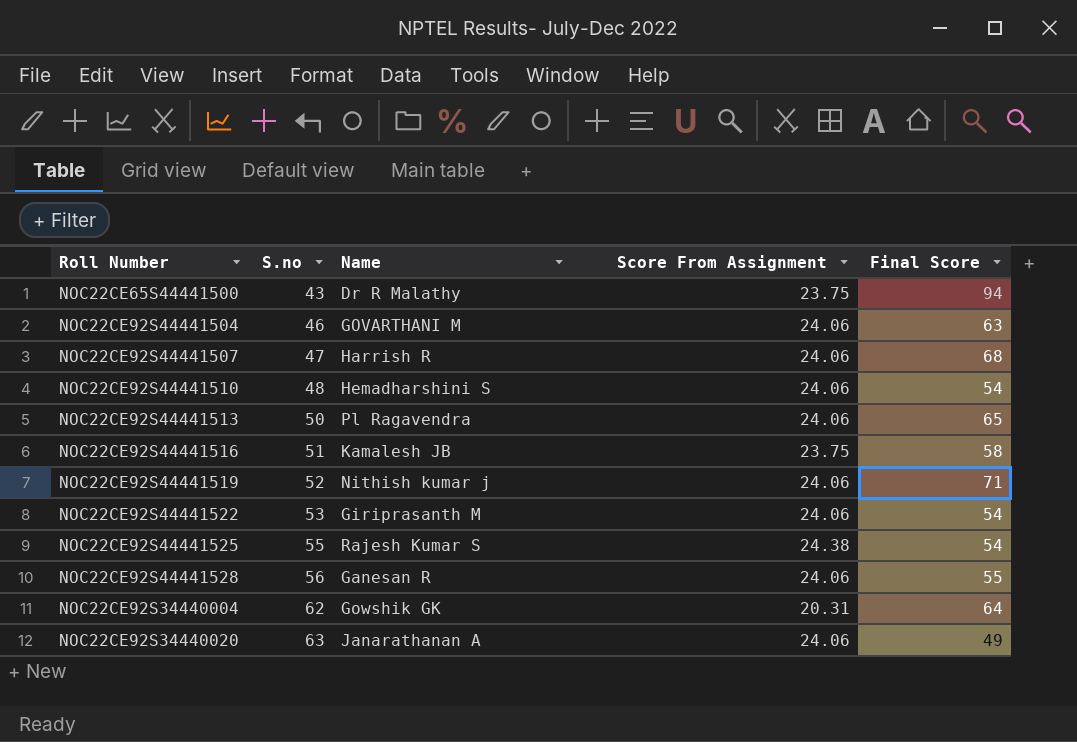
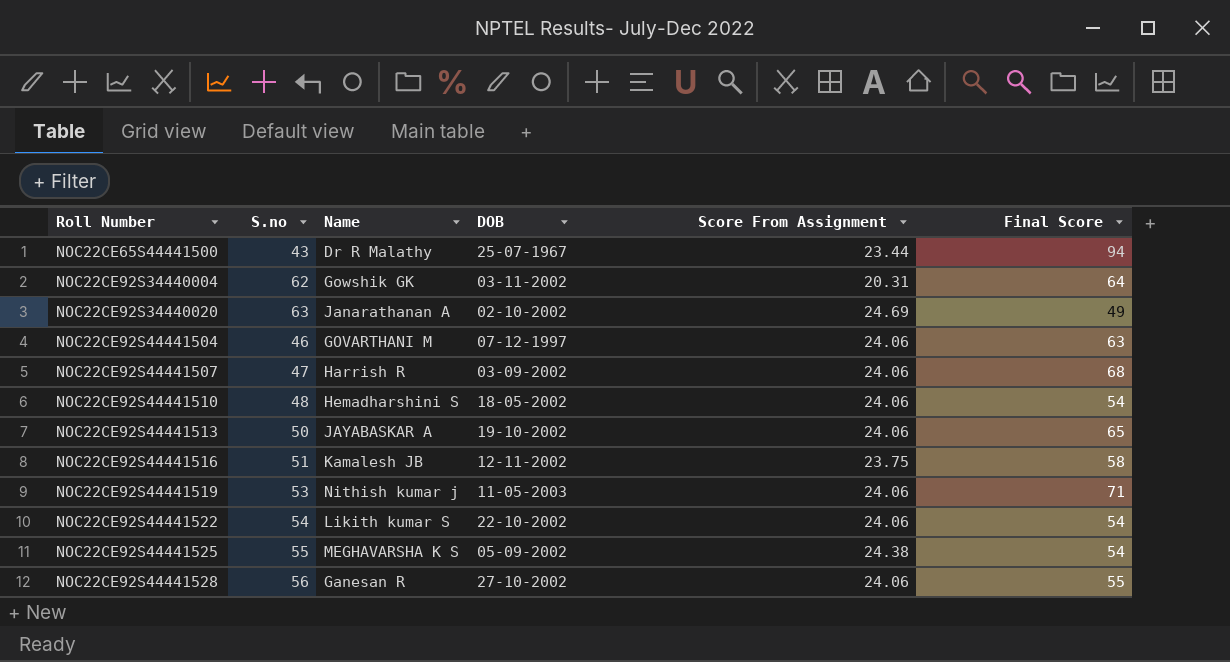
row order: S.no ascending -> Roll Number ascending
column DOB | position: none -> 4
NOC22CE65S44441500 | Score From Assignment: 23.75 -> 23.44
NOC22CE92S34440020 | Score From Assignment: 24.06 -> 24.69
NOC22CE92S44441513 | Name: Pl Ragavendra -> JAYABASKAR A
NOC22CE92S44441519 | S.no: 52 -> 53
NOC22CE92S44441522 | S.no: 53 -> 54
NOC22CE92S44441522 | Name: Giriprasanth M -> Likith kumar S
NOC22CE92S44441525 | Name: Rajesh Kumar S -> MEGHAVARSHA K S

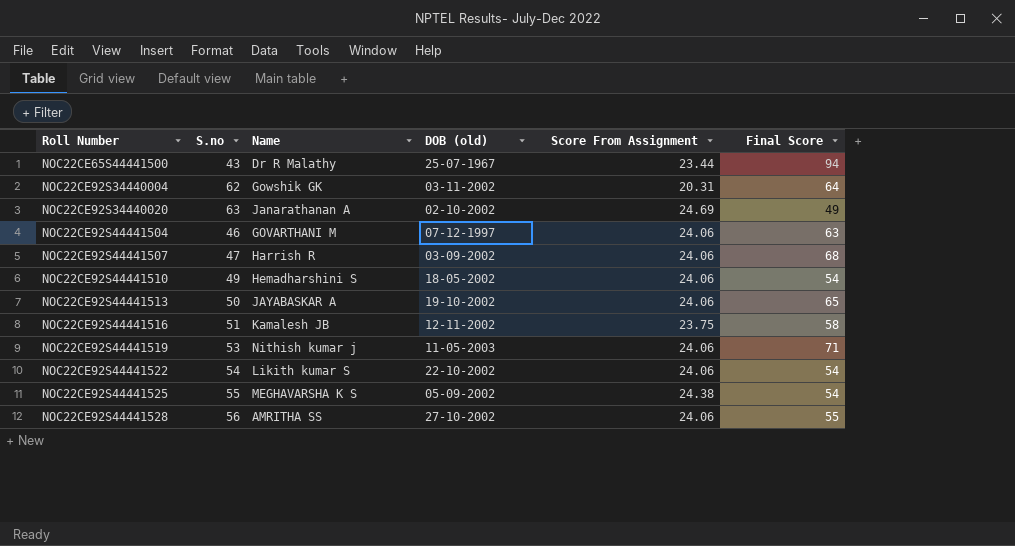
column name: DOB -> DOB (old)
NOC22CE92S44441510 | S.no: 48 -> 49
NOC22CE92S44441528 | Name: Ganesan R -> AMRITHA SS

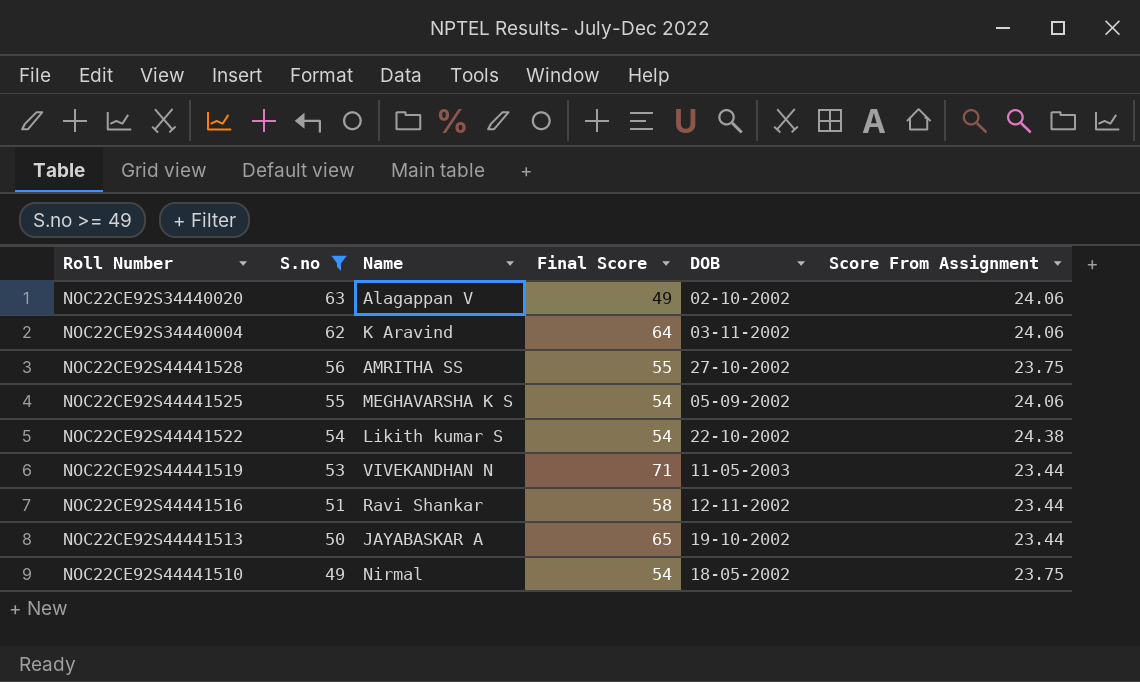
filter: none -> S.no >= 49
row order: Roll Number ascending -> S.no descending
column Final Score | position: 6 -> 4
column name: DOB (old) -> DOB
NOC22CE92S34440020 | Name: Janarathanan A -> Alagappan V
NOC22CE92S34440020 | Score From Assignment: 24.69 -> 24.06
NOC22CE92S34440004 | Name: Gowshik GK -> K Aravind
NOC22CE92S34440004 | Score From Assignment: 20.31 -> 24.06
NOC22CE92S44441528 | Score From Assignment: 24.06 -> 23.75
NOC22CE92S44441525 | Score From Assignment: 24.38 -> 24.06
NOC22CE92S44441522 | Score From Assignment: 24.06 -> 24.38
NOC22CE92S44441519 | Name: Nithish kumar j -> VIVEKANDHAN N
NOC22CE92S44441519 | Score From Assignment: 24.06 -> 23.44
NOC22CE92S44441516 | Name: Kamalesh JB -> Ravi Shankar
NOC22CE92S44441516 | Score From Assignment: 23.75 -> 23.44
NOC22CE92S44441513 | Score From Assignment: 24.06 -> 23.44
NOC22CE92S44441510 | Name: Hemadharshini S -> Nirmal
NOC22CE92S44441510 | Score From Assignment: 24.06 -> 23.75

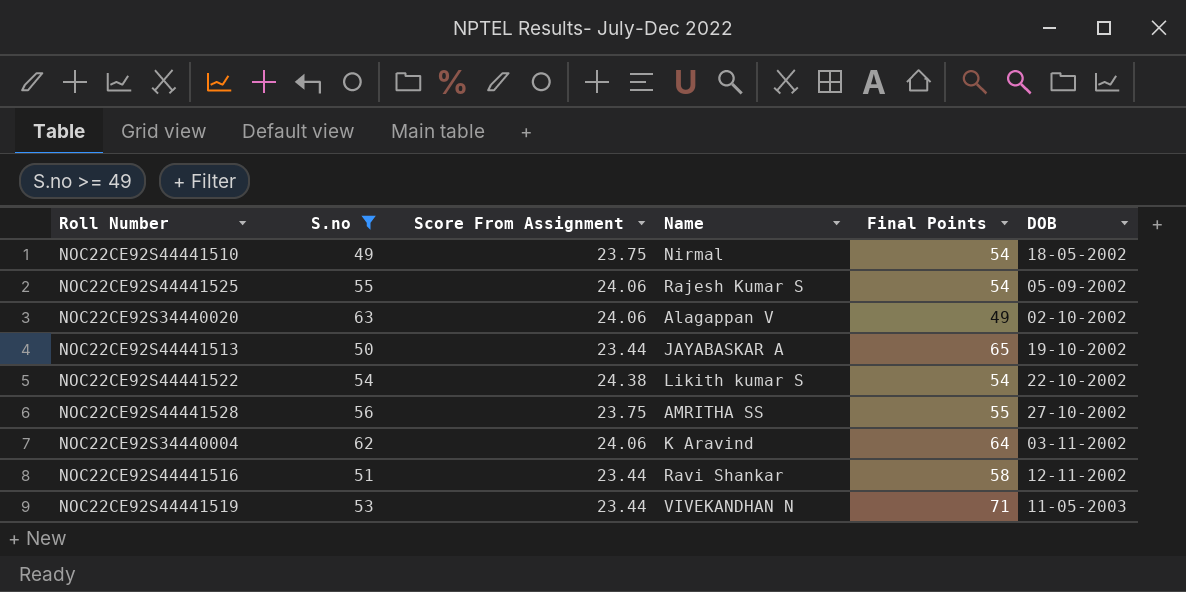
row order: S.no descending -> DOB ascending
column Score From Assignment | position: 6 -> 3
column name: Final Score -> Final Points
NOC22CE92S44441525 | Name: MEGHAVARSHA K S -> Rajesh Kumar S

